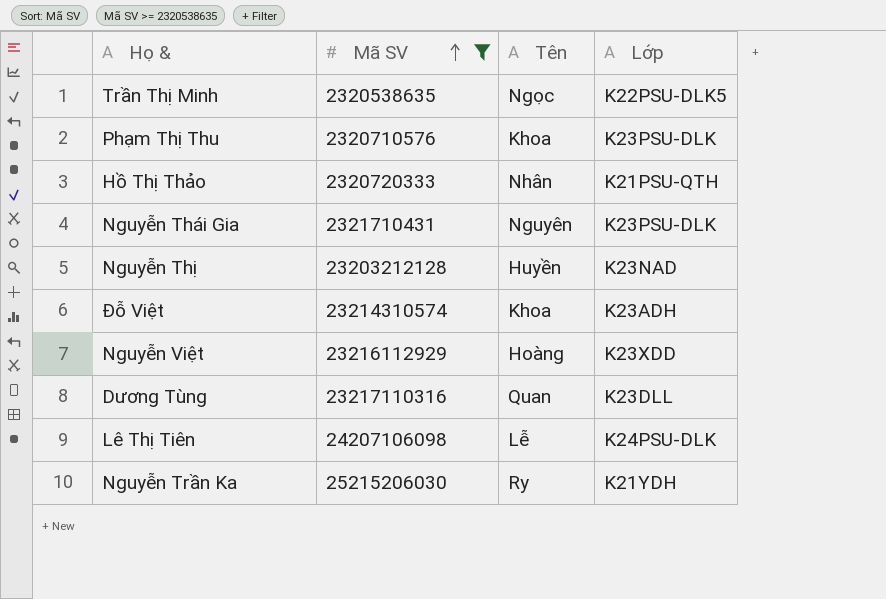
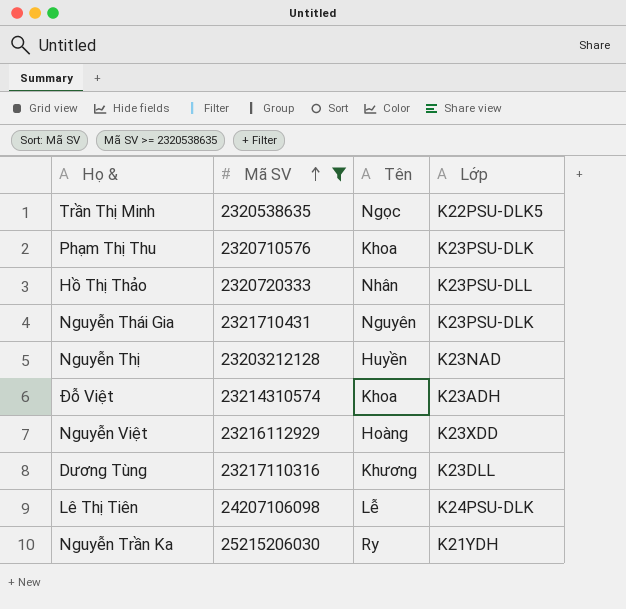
Hồ Thị Thảo | Lớp: K21PSU-QTH -> K23PSU-DLL
Dương Tùng | Tên: Quan -> Khương

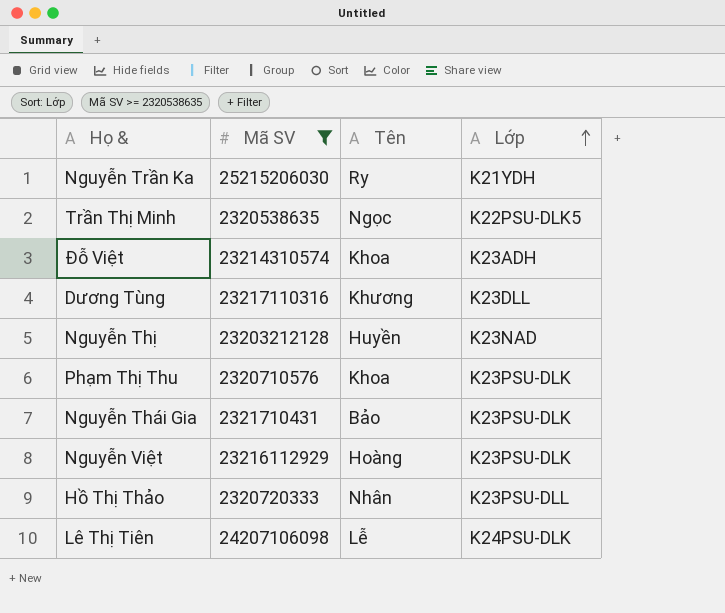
row order: Mã SV ascending -> Lớp ascending
Nguyễn Thái Gia | Tên: Nguyên -> Bảo
Nguyễn Việt | Lớp: K23XDD -> K23PSU-DLK

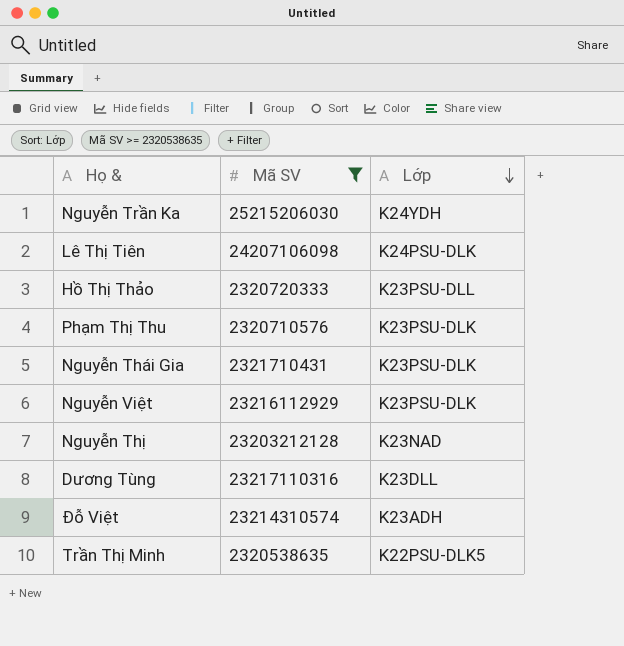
row order: Lớp ascending -> Lớp descending
column Tên | position: 3 -> none
Nguyễn Trần Ka | Lớp: K21YDH -> K24YDH

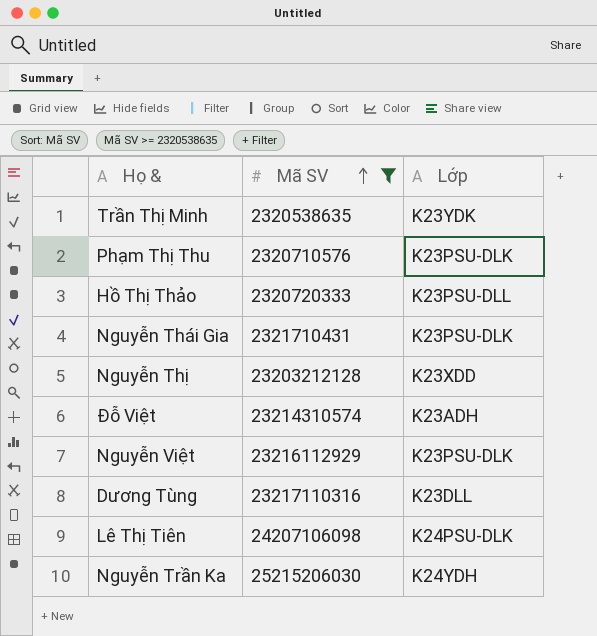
row order: Lớp descending -> Mã SV ascending
Trần Thị Minh | Lớp: K22PSU-DLK5 -> K23YDK
Nguyễn Thị | Lớp: K23NAD -> K23XDD

